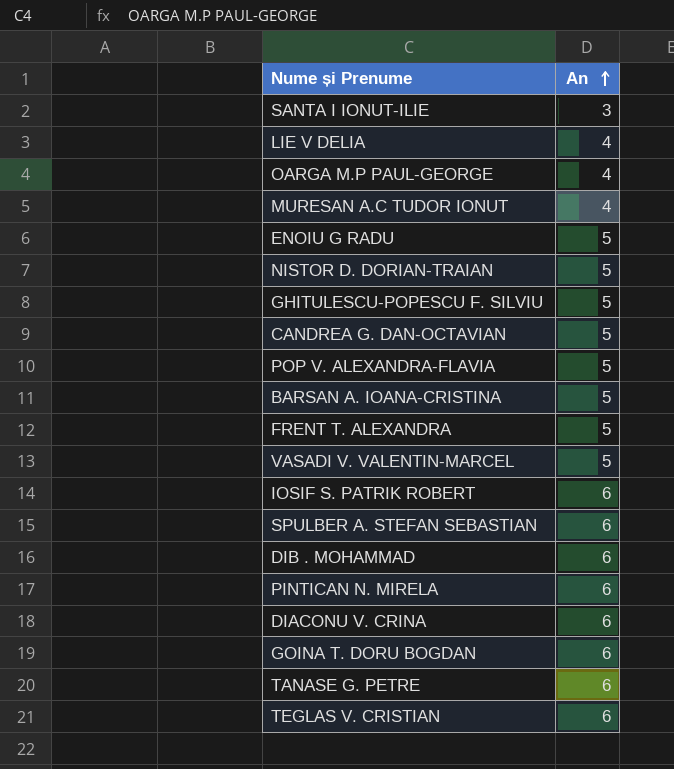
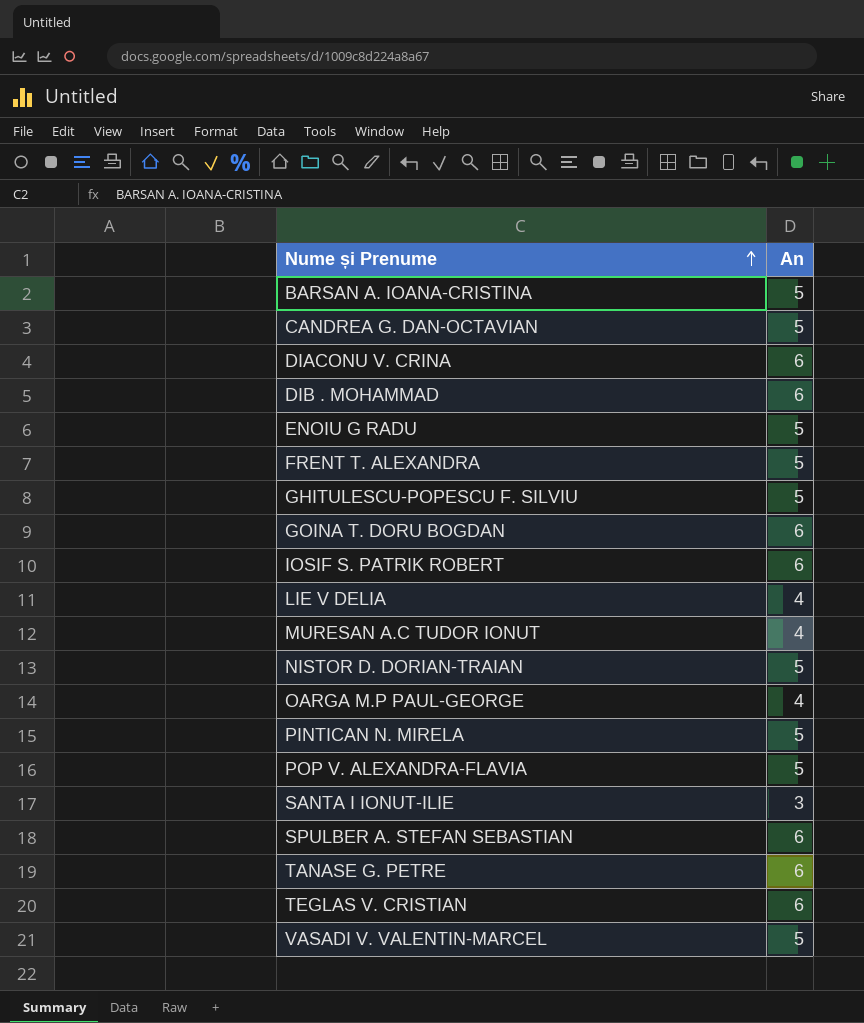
row order: An ascending -> Nume și Prenume ascending
PINTICAN N. MIRELA | An: 6 -> 5

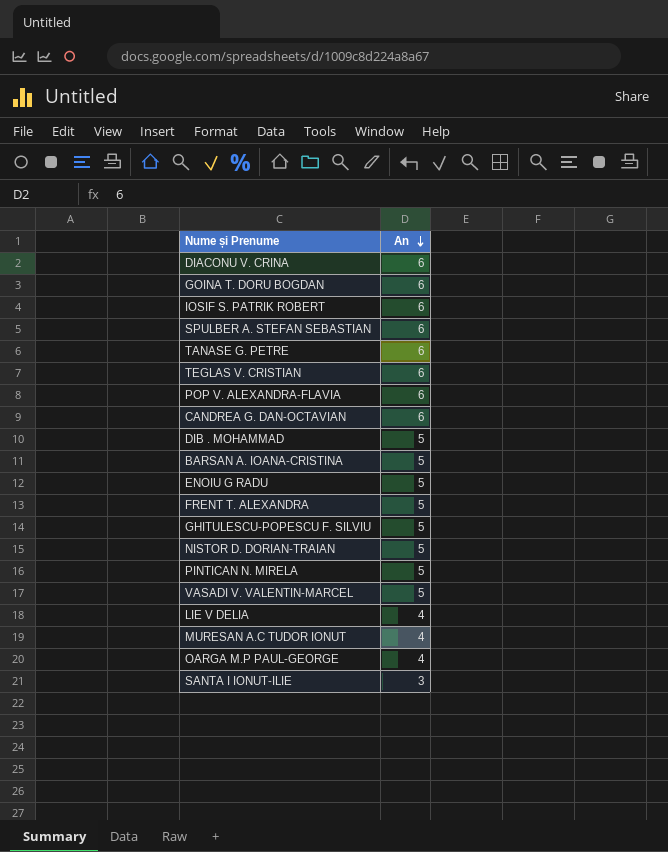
row order: Nume și Prenume ascending -> An descending
POP V. ALEXANDRA-FLAVIA | An: 5 -> 6
CANDREA G. DAN-OCTAVIAN | An: 5 -> 6
DIB . MOHAMMAD | An: 6 -> 5

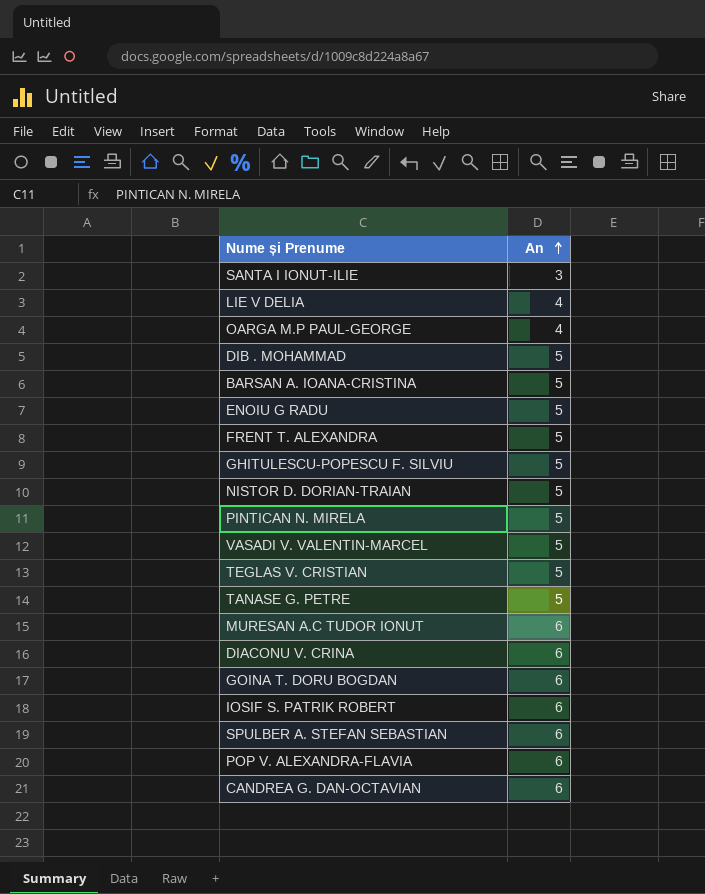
row order: An descending -> An ascending
TEGLAS V. CRISTIAN | An: 6 -> 5
TANASE G. PETRE | An: 6 -> 5
MURESAN A.C TUDOR IONUT | An: 4 -> 6

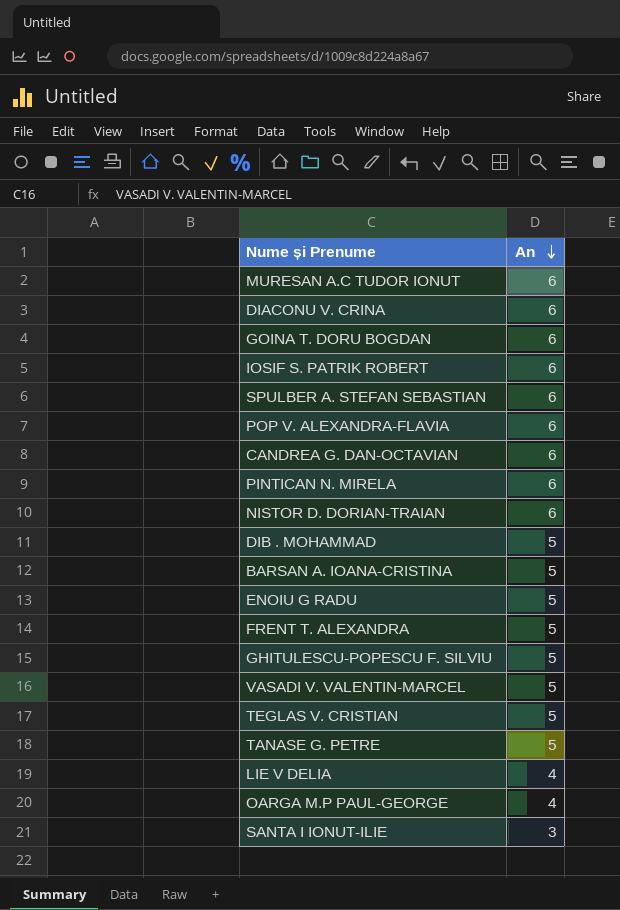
row order: An ascending -> An descending
PINTICAN N. MIRELA | An: 5 -> 6
NISTOR D. DORIAN-TRAIAN | An: 5 -> 6

